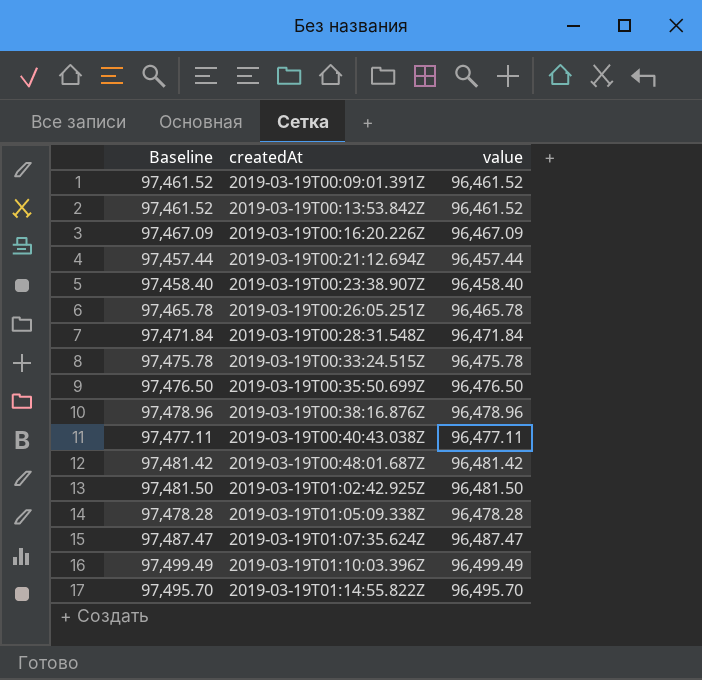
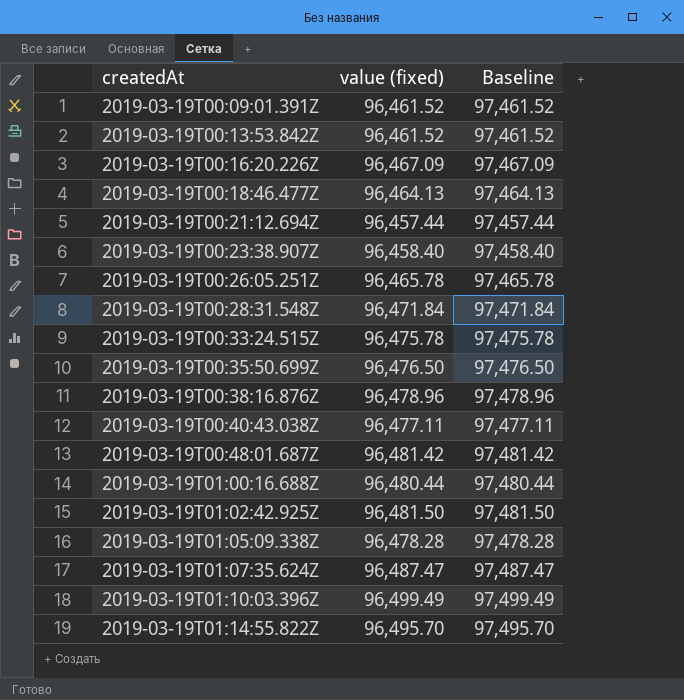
column name: value -> value (fixed)
column Baseline | position: 1 -> 3
row 2019-03-19T00:18:46.477Z: none -> 96,464.13 | 97,464.13
row 2019-03-19T01:00:16.688Z: none -> 96,480.44 | 97,480.44

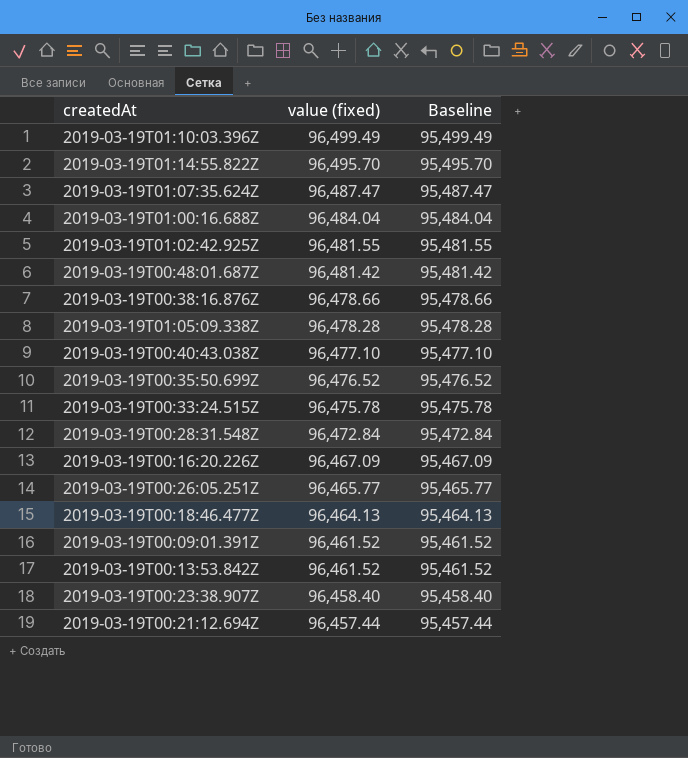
row order: createdAt ascending -> value (fixed) descending
column Baseline | formula: [value (fixed)] + 1000 -> [value (fixed)] - 1000
2019-03-19T01:00:16.688Z | value (fixed): 96,480.44 -> 96,484.04
2019-03-19T01:02:42.925Z | value (fixed): 96,481.50 -> 96,481.55
2019-03-19T00:38:16.876Z | value (fixed): 96,478.96 -> 96,478.66
2019-03-19T00:40:43.038Z | value (fixed): 96,477.11 -> 96,477.10
2019-03-19T00:35:50.699Z | value (fixed): 96,476.50 -> 96,476.52
2019-03-19T00:28:31.548Z | value (fixed): 96,471.84 -> 96,472.84
2019-03-19T00:26:05.251Z | value (fixed): 96,465.78 -> 96,465.77

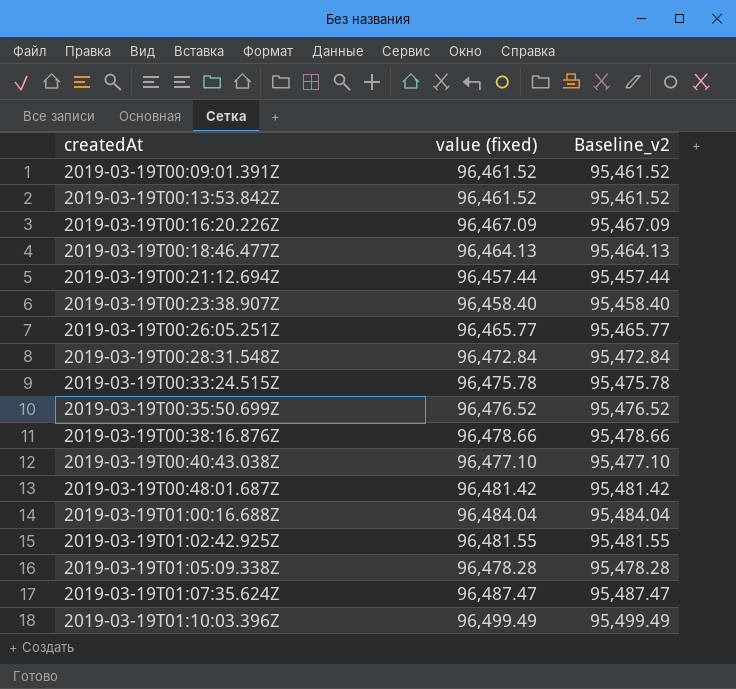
row order: value (fixed) descending -> createdAt ascending
column name: Baseline -> Baseline_v2
row 2019-03-19T01:14:55.822Z: 96,495.70 | 95,495.70 -> none

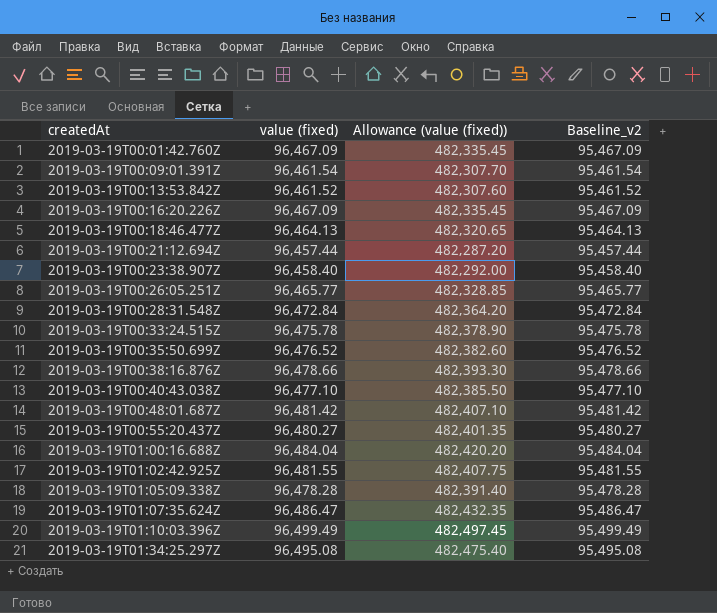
column Allowance (value (fixed)) | formula: none -> [value (fixed)] * 5
row 2019-03-19T00:01:42.760Z: none -> 96,467.09 | 482,335.45 | 95,467.09
2019-03-19T00:09:01.391Z | value (fixed): 96,461.52 -> 96,461.54
2019-03-19T00:09:01.391Z | Baseline_v2: 95,461.52 -> 95,461.54
row 2019-03-19T00:55:20.437Z: none -> 96,480.27 | 482,401.35 | 95,480.27
2019-03-19T01:07:35.624Z | value (fixed): 96,487.47 -> 96,486.47
2019-03-19T01:07:35.624Z | Baseline_v2: 95,487.47 -> 95,486.47
row 2019-03-19T01:34:25.297Z: none -> 96,495.08 | 482,475.40 | 95,495.08

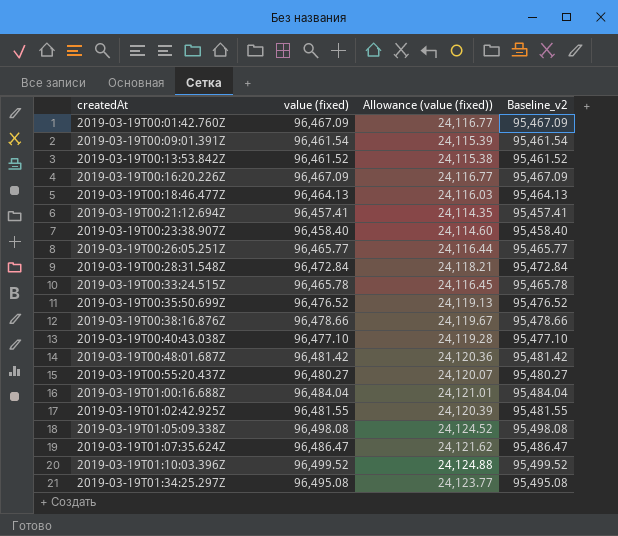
column Allowance (value (fixed)) | formula: [value (fixed)] * 5 -> [value (fixed)] * 0.25
2019-03-19T00:21:12.694Z | value (fixed): 96,457.44 -> 96,457.41
2019-03-19T00:21:12.694Z | Baseline_v2: 95,457.44 -> 95,457.41
2019-03-19T00:33:24.515Z | value (fixed): 96,475.78 -> 96,465.78
2019-03-19T00:33:24.515Z | Baseline_v2: 95,475.78 -> 95,465.78
2019-03-19T01:05:09.338Z | value (fixed): 96,478.28 -> 96,498.08
2019-03-19T01:05:09.338Z | Baseline_v2: 95,478.28 -> 95,498.08
2019-03-19T01:10:03.396Z | value (fixed): 96,499.49 -> 96,499.52
2019-03-19T01:10:03.396Z | Baseline_v2: 95,499.49 -> 95,499.52

